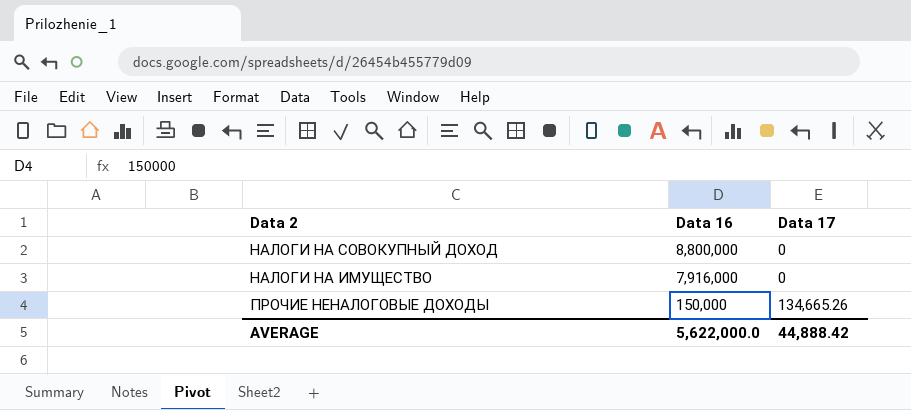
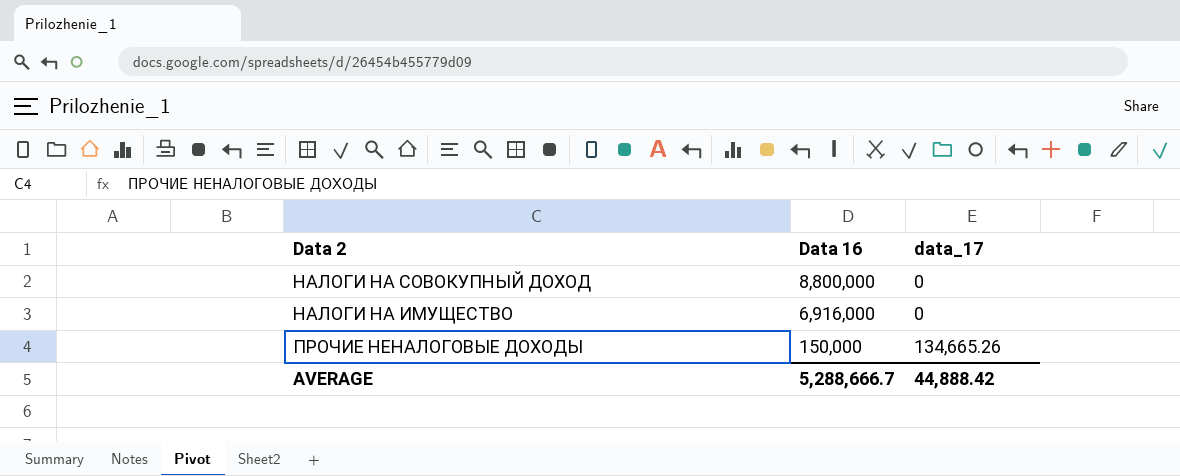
column name: Data 17 -> data_17
НАЛОГИ НА ИМУЩЕСТВО | Data 16: 7,916,000 -> 6,916,000
AVERAGE | Data 16: 5,622,000.0 -> 5,288,666.7

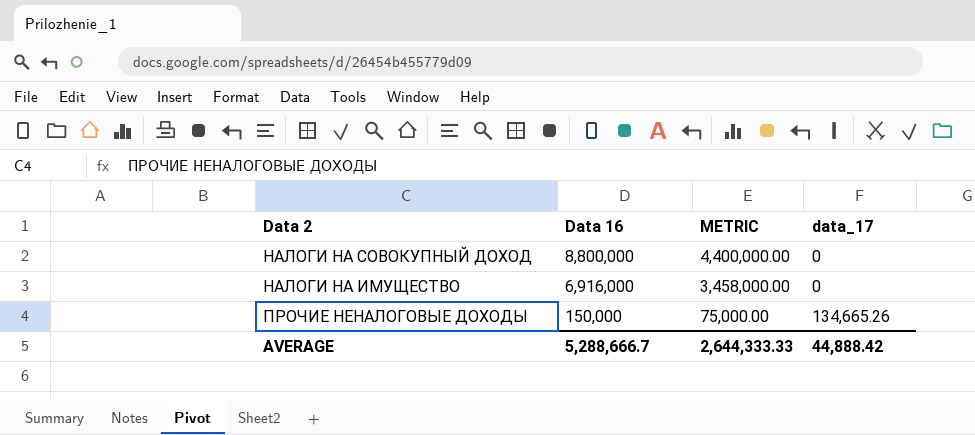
column METRIC | formula: none -> [Data 16] * 0.5

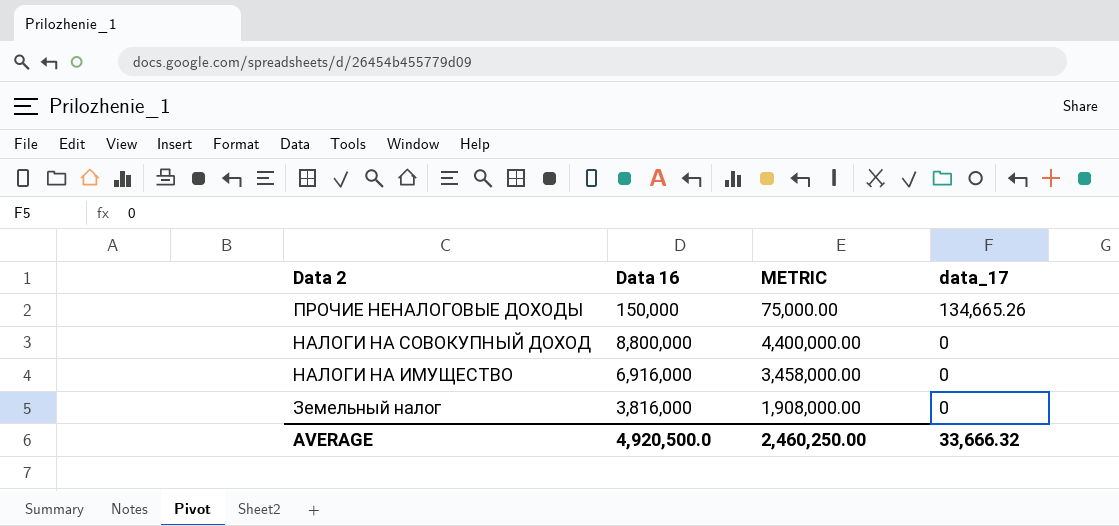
row order: Data 16 descending -> Data 2 descending
row Земельный налог: none -> 3,816,000 | 1,908,000.00 | 0
AVERAGE | Data 16: 5,288,666.7 -> 4,920,500.0
AVERAGE | METRIC: 2,644,333.33 -> 2,460,250.00
AVERAGE | data_17: 44,888.42 -> 33,666.32

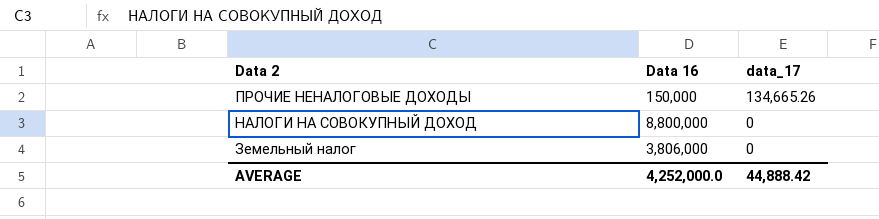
column METRIC | formula: [Data 16] * 0.5 -> none
row НАЛОГИ НА ИМУЩЕСТВО: 6,916,000 | 3,458,000.00 | 0 -> none
Земельный налог | Data 16: 3,816,000 -> 3,806,000
AVERAGE | Data 16: 4,920,500.0 -> 4,252,000.0
AVERAGE | data_17: 33,666.32 -> 44,888.42

